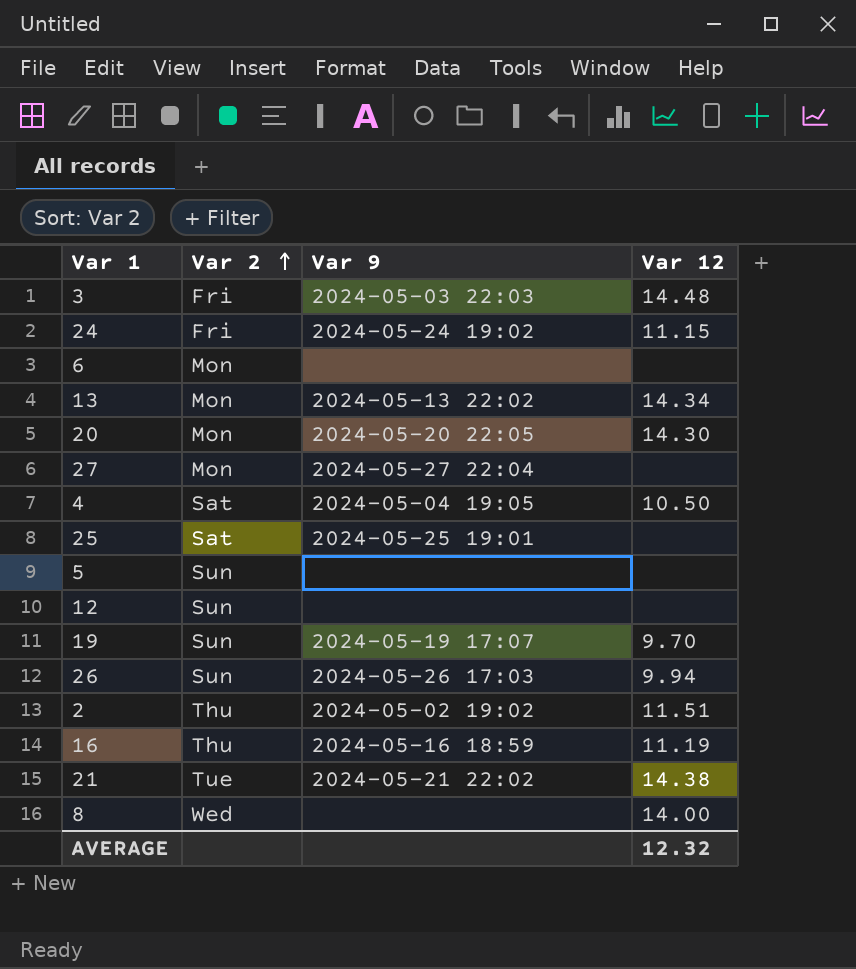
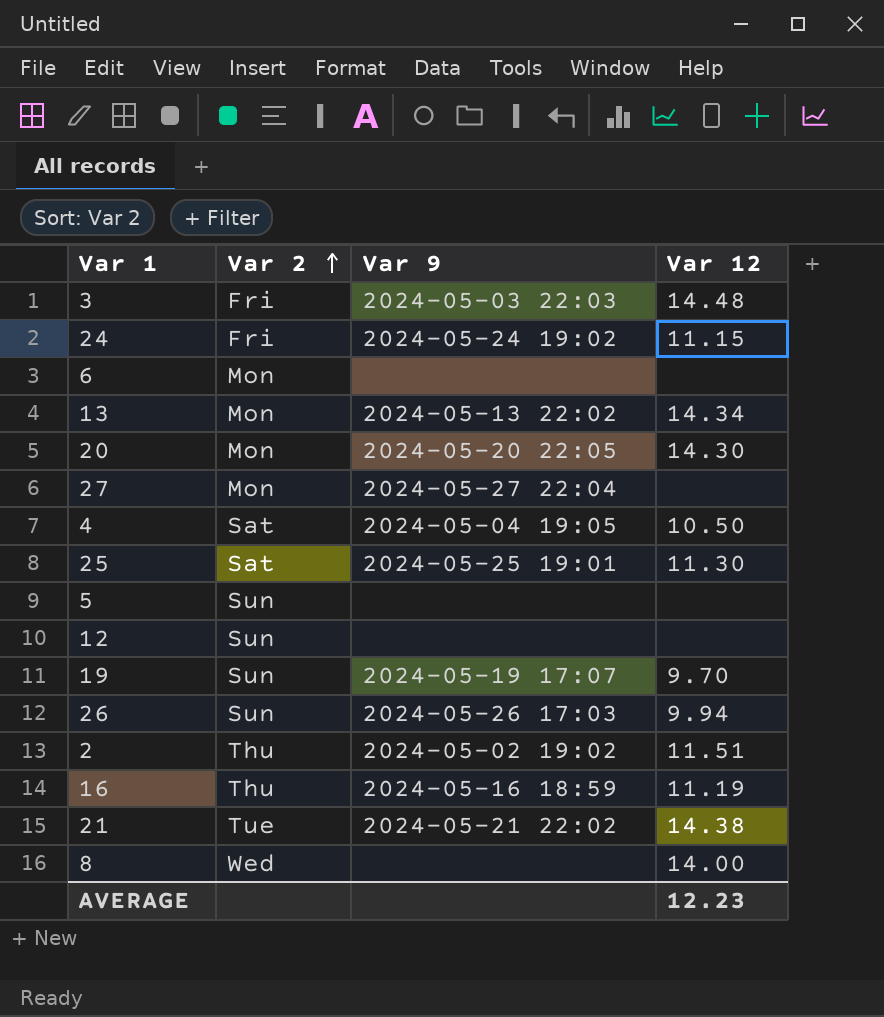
25 | Var 12: none -> 11.30
AVERAGE | Var 12: 12.32 -> 12.23

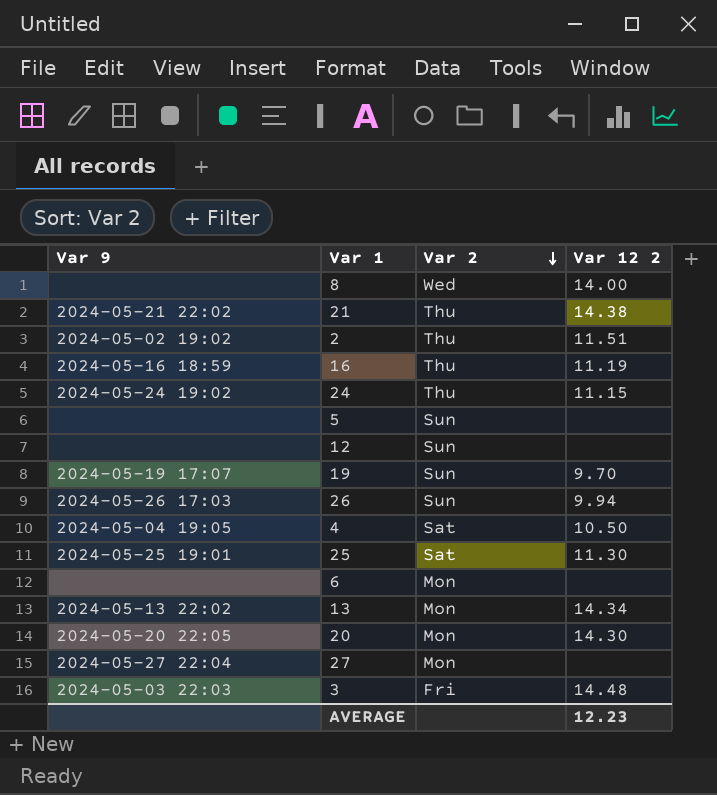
row order: Var 2 ascending -> Var 2 descending
column Var 9 | position: 3 -> 1
column name: Var 12 -> Var 12 2
21 | Var 2: Tue -> Thu
24 | Var 2: Fri -> Thu

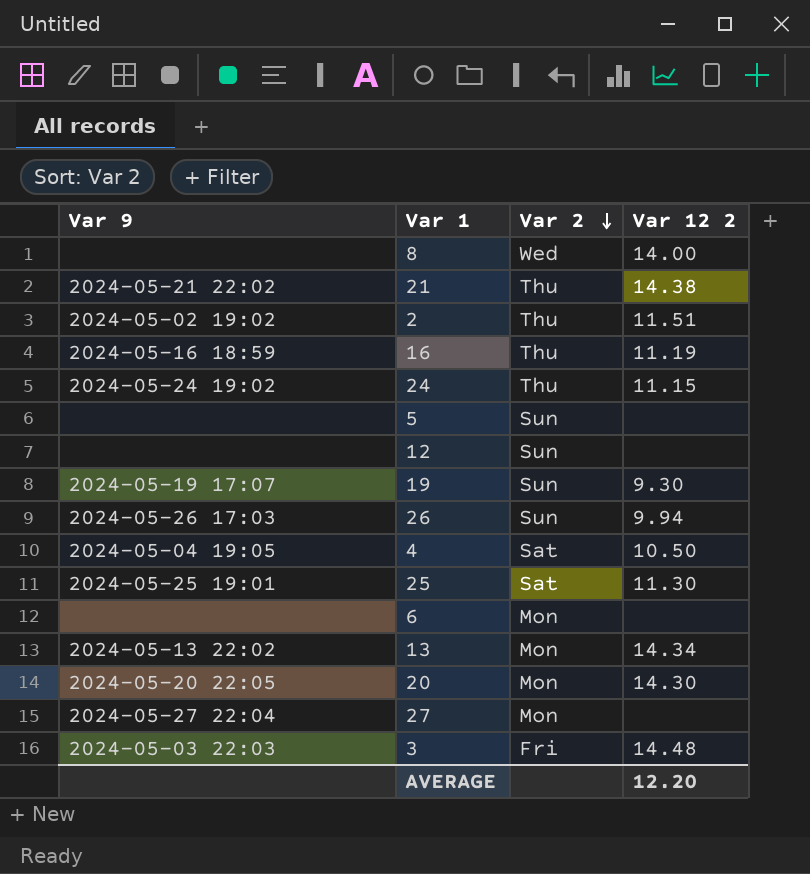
19 | Var 12 2: 9.70 -> 9.30
AVERAGE | Var 12 2: 12.23 -> 12.20

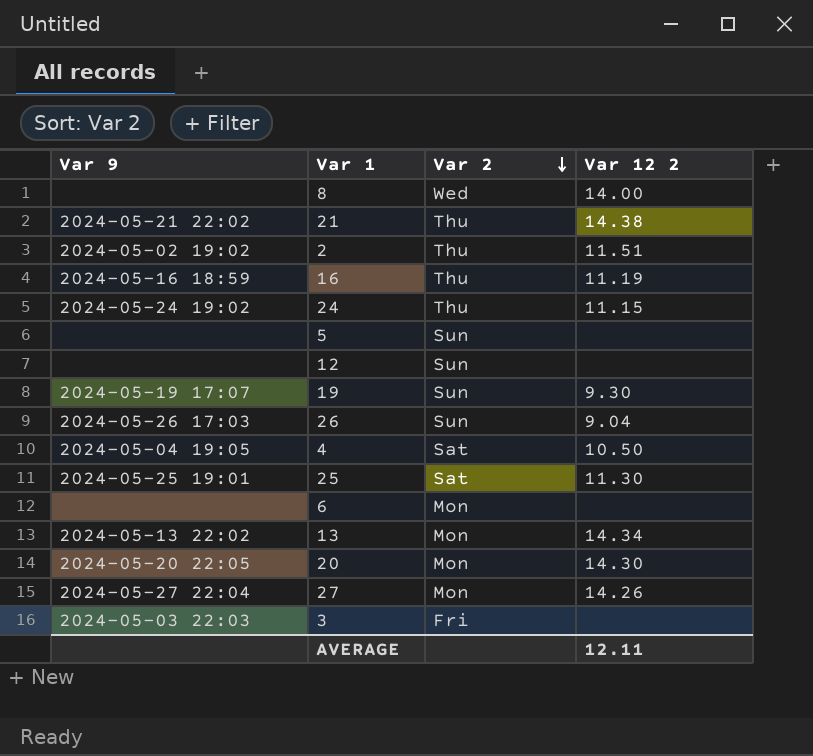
26 | Var 12 2: 9.94 -> 9.04
27 | Var 12 2: none -> 14.26
3 | Var 12 2: 14.48 -> none
AVERAGE | Var 12 2: 12.20 -> 12.11

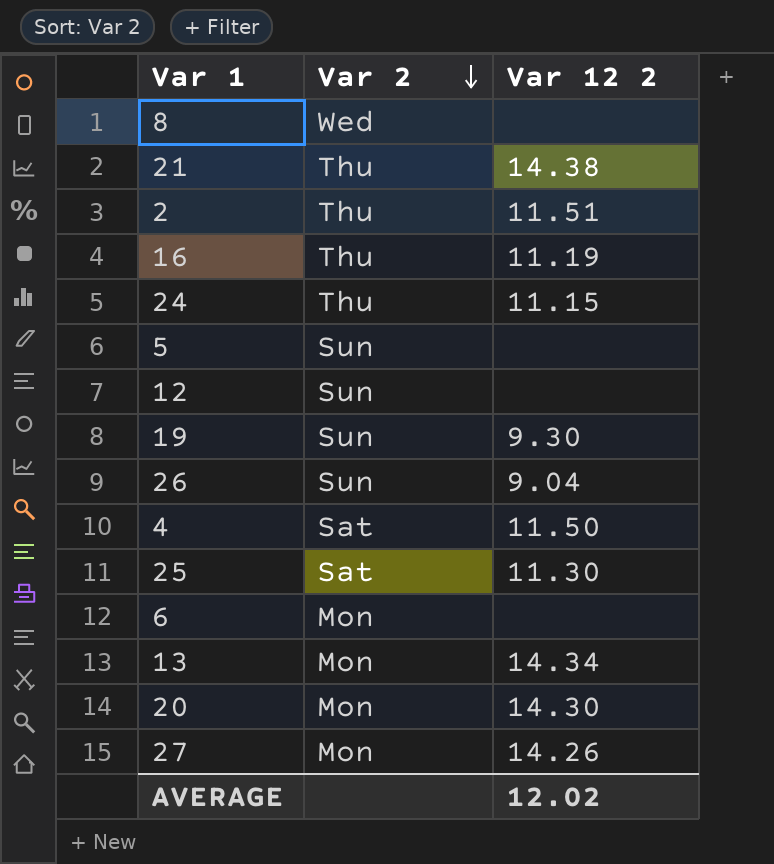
column Var 9 | position: 1 -> none
row 3: 2024-05-03 22:03 | Fri | none -> none
8 | Var 12 2: 14.00 -> none
4 | Var 12 2: 10.50 -> 11.50
AVERAGE | Var 12 2: 12.11 -> 12.02

